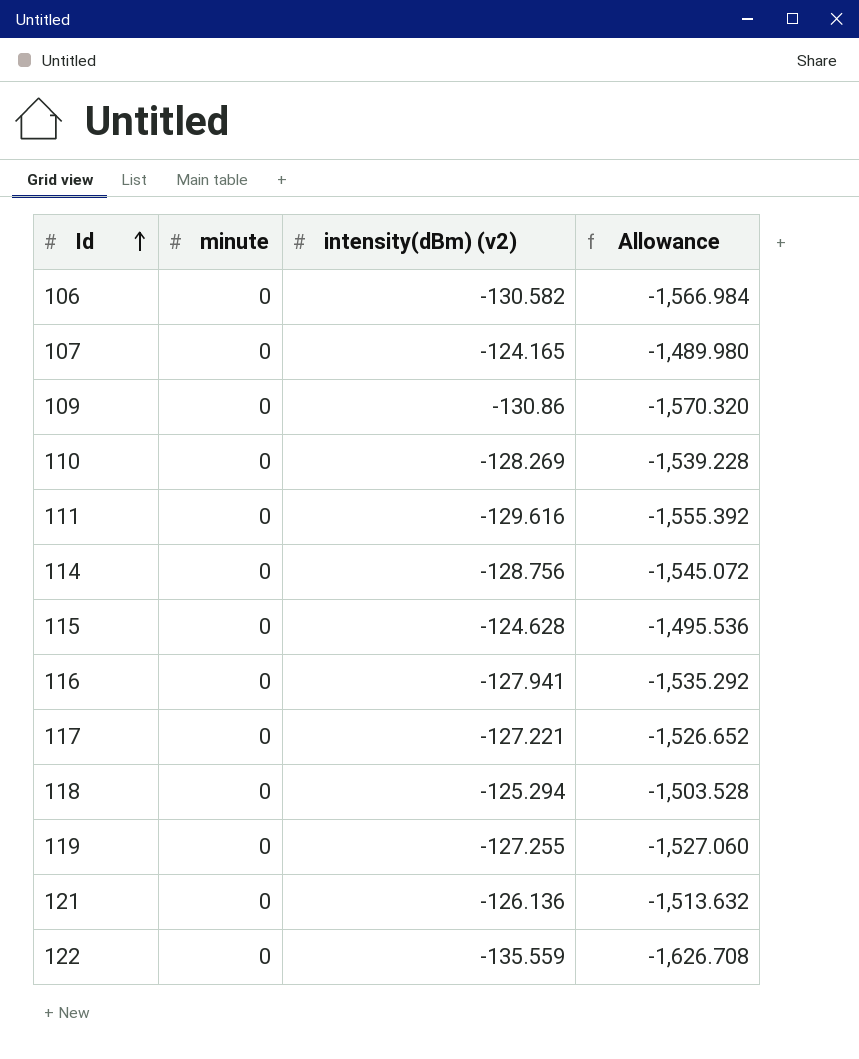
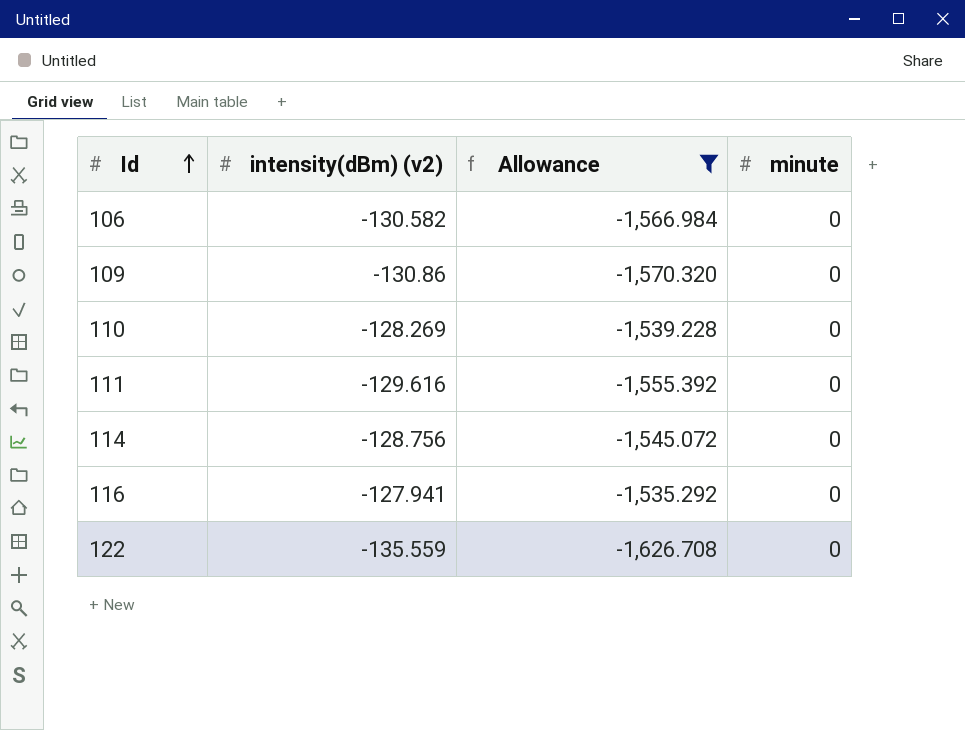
filter: none -> Allowance <= -1,535.292
column minute | position: 2 -> 4

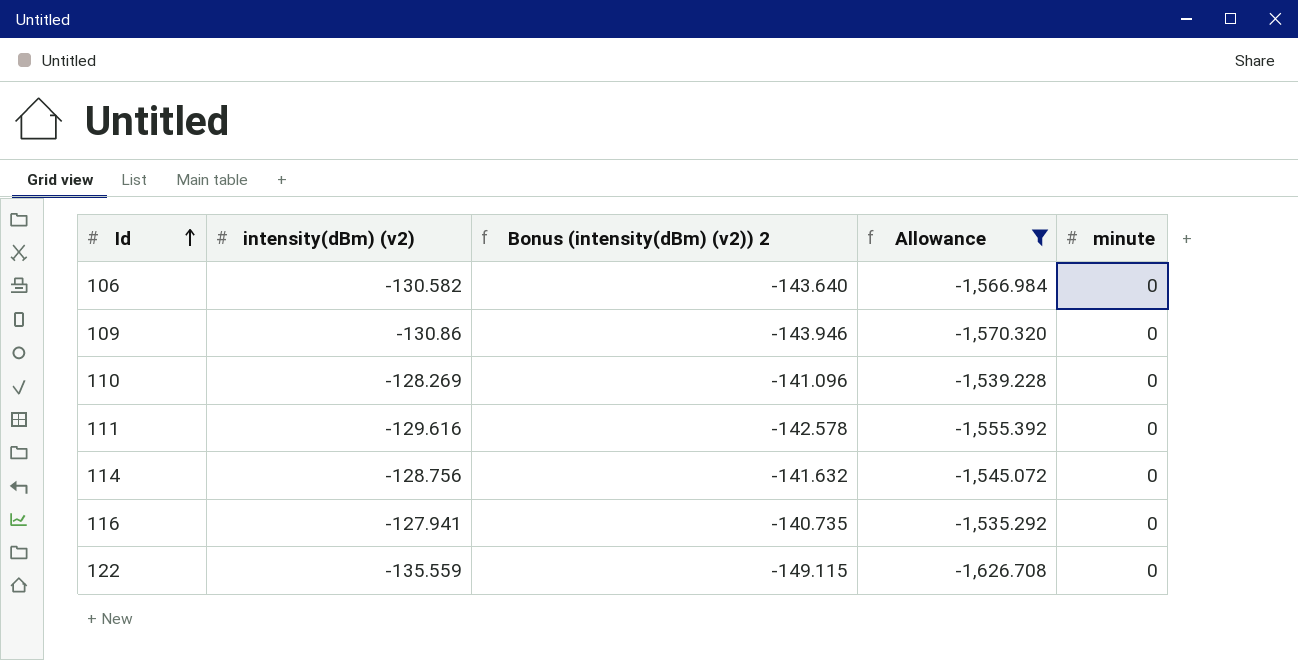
column Bonus (intensity(dBm) (v2)) 2 | formula: none -> [intensity(dBm) (v2)] * 1.1

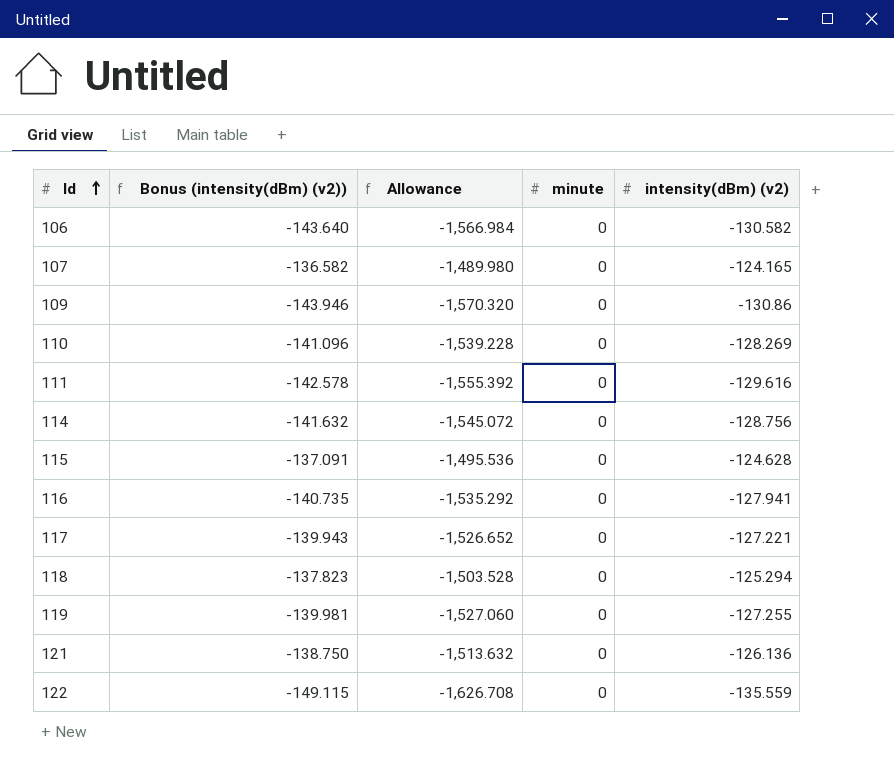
filter: Allowance <= -1,535.292 -> none
column name: Bonus (intensity(dBm) (v2)) 2 -> Bonus (intensity(dBm) (v2))
column intensity(dBm) (v2) | position: 2 -> 5

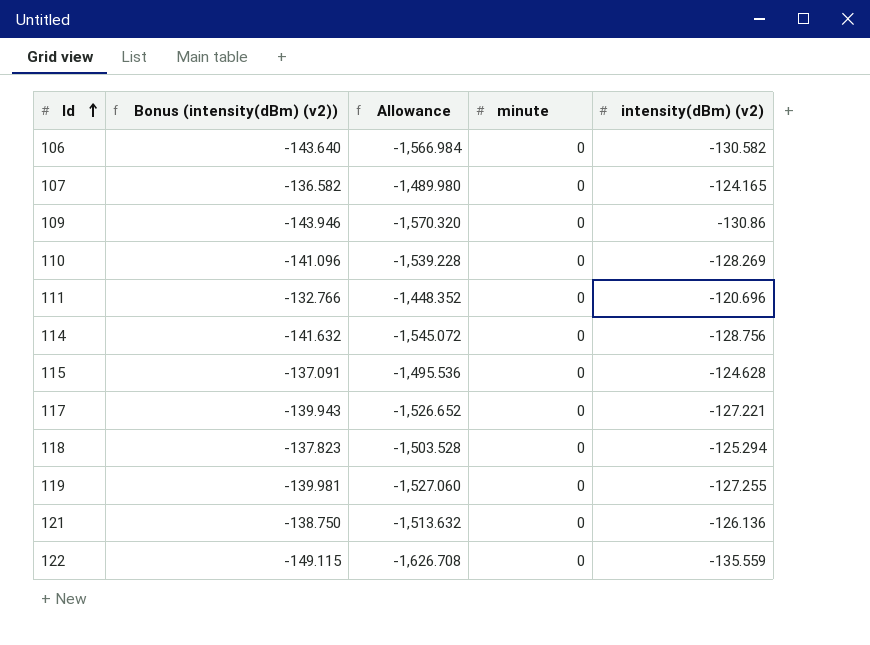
row 116: -140.735 | -1,535.292 | 0 | -127.941 -> none
111 | Bonus (intensity(dBm) (v2)): -142.578 -> -132.766
111 | Allowance: -1,555.392 -> -1,448.352
111 | intensity(dBm) (v2): -129.616 -> -120.696

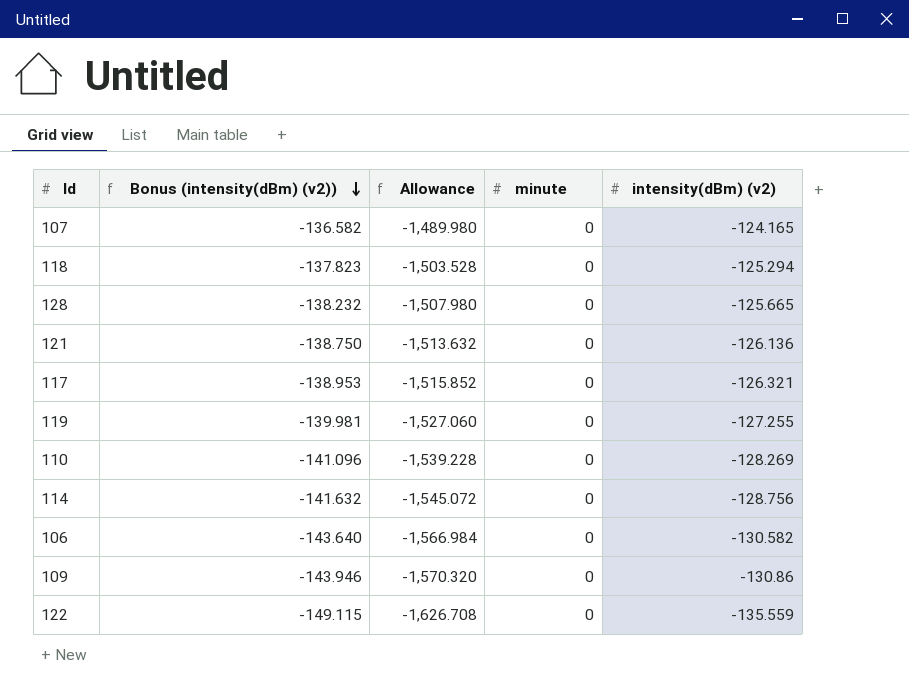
row order: Id ascending -> Bonus (intensity(dBm) (v2)) descending
row 111: -132.766 | -1,448.352 | 0 | -120.696 -> none
row 115: -137.091 | -1,495.536 | 0 | -124.628 -> none
row 128: none -> -138.232 | -1,507.980 | 0 | -125.665
117 | Bonus (intensity(dBm) (v2)): -139.943 -> -138.953
117 | Allowance: -1,526.652 -> -1,515.852
117 | intensity(dBm) (v2): -127.221 -> -126.321

